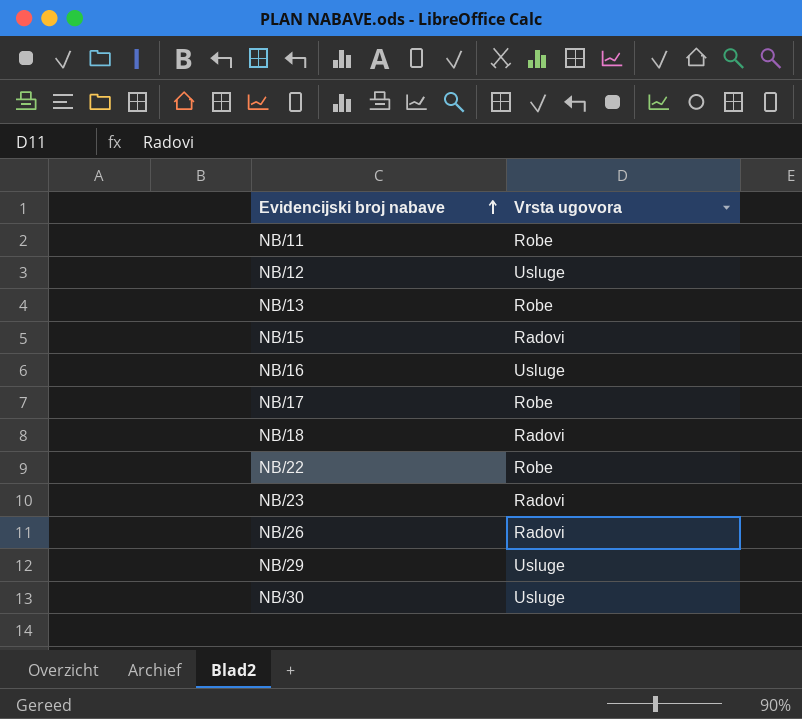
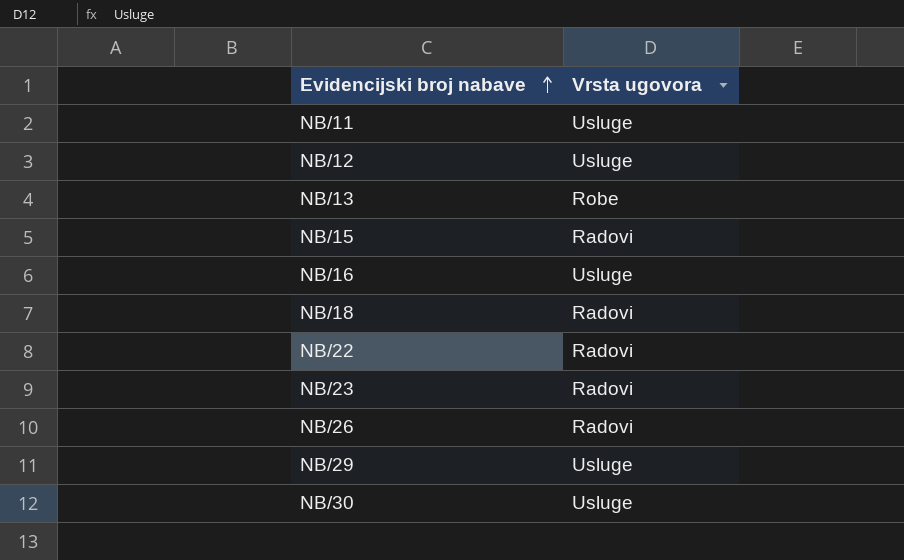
row NB/17: Robe -> none
NB/11 | Vrsta ugovora: Robe -> Usluge
NB/22 | Vrsta ugovora: Robe -> Radovi

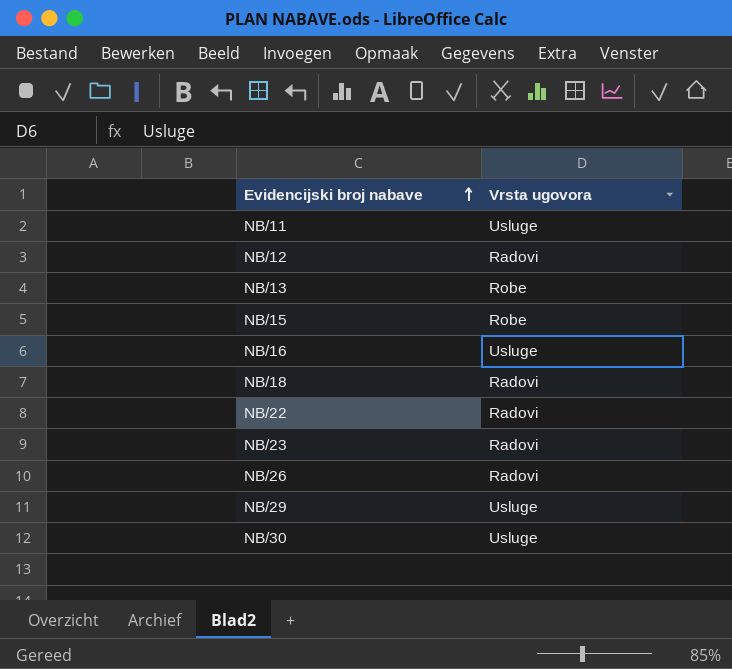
NB/12 | Vrsta ugovora: Usluge -> Radovi
NB/15 | Vrsta ugovora: Radovi -> Robe

